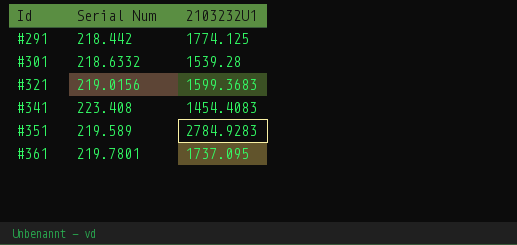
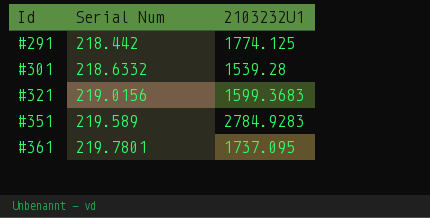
row #341: 223.408 | 1454.4083 -> none

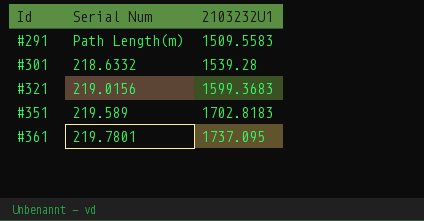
#291 | Serial Num: 218.442 -> Path Length(m)
#291 | 2103232U1: 1774.125 -> 1509.5583
#351 | 2103232U1: 2784.9283 -> 1702.8183

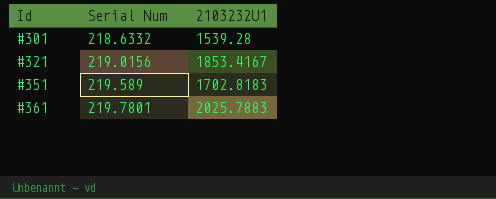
row #291: Path Length(m) | 1509.5583 -> none
#321 | 2103232U1: 1599.3683 -> 1853.4167
#361 | 2103232U1: 1737.095 -> 2025.7883

